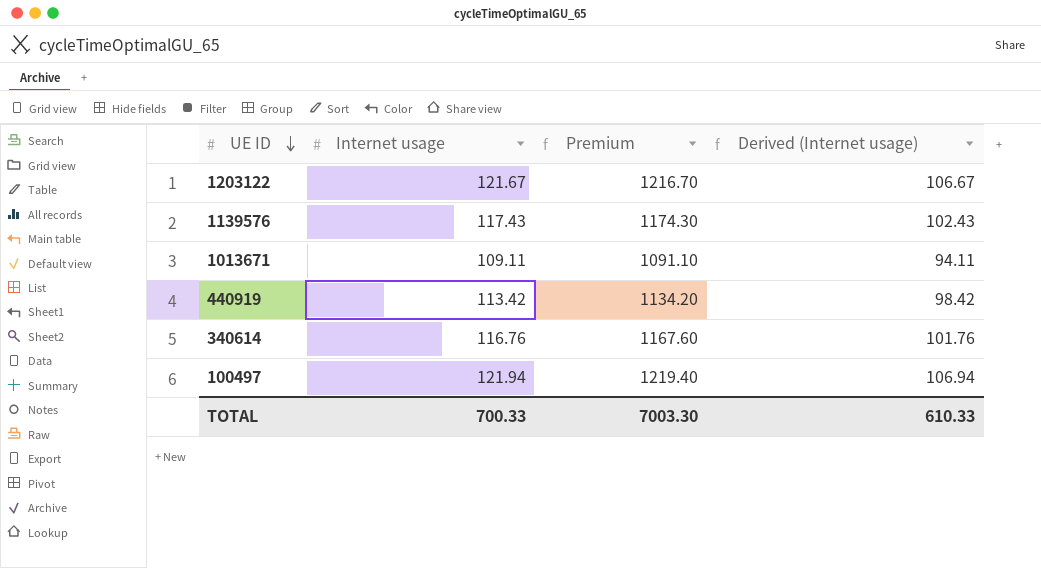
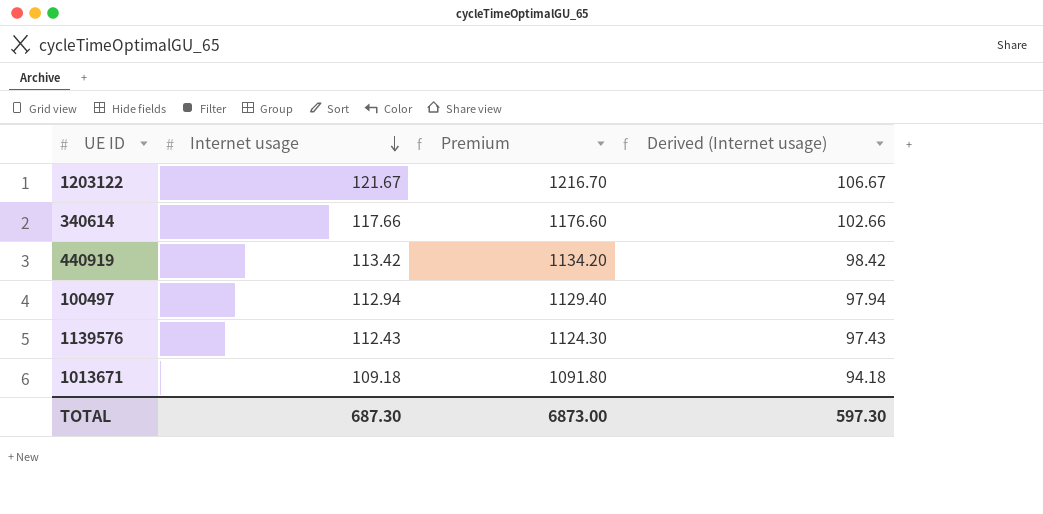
row order: UE ID descending -> Internet usage descending
340614 | Internet usage: 116.76 -> 117.66
340614 | Premium: 1167.60 -> 1176.60
340614 | Derived (Internet usage): 101.76 -> 102.66
100497 | Internet usage: 121.94 -> 112.94
100497 | Premium: 1219.40 -> 1129.40
100497 | Derived (Internet usage): 106.94 -> 97.94
1139576 | Internet usage: 117.43 -> 112.43
1139576 | Premium: 1174.30 -> 1124.30
1139576 | Derived (Internet usage): 102.43 -> 97.43
1013671 | Internet usage: 109.11 -> 109.18
1013671 | Premium: 1091.10 -> 1091.80
1013671 | Derived (Internet usage): 94.11 -> 94.18
TOTAL | Internet usage: 700.33 -> 687.30
TOTAL | Premium: 7003.30 -> 6873.00
TOTAL | Derived (Internet usage): 610.33 -> 597.30

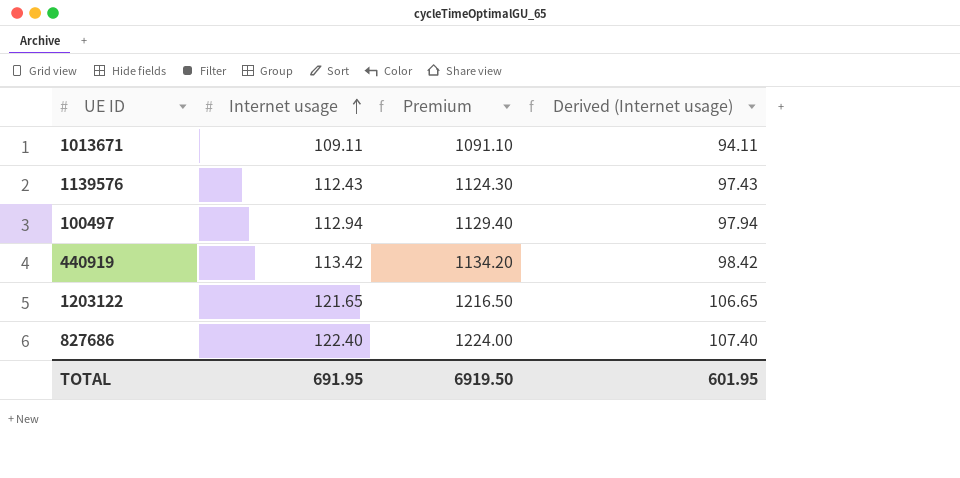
row order: Internet usage descending -> Internet usage ascending
row 340614: 117.66 | 1176.60 | 102.66 -> none
1013671 | Internet usage: 109.18 -> 109.11
1013671 | Premium: 1091.80 -> 1091.10
1013671 | Derived (Internet usage): 94.18 -> 94.11
1203122 | Internet usage: 121.67 -> 121.65
1203122 | Premium: 1216.70 -> 1216.50
1203122 | Derived (Internet usage): 106.67 -> 106.65
row 827686: none -> 122.40 | 1224.00 | 107.40
TOTAL | Internet usage: 687.30 -> 691.95
TOTAL | Premium: 6873.00 -> 6919.50
TOTAL | Derived (Internet usage): 597.30 -> 601.95

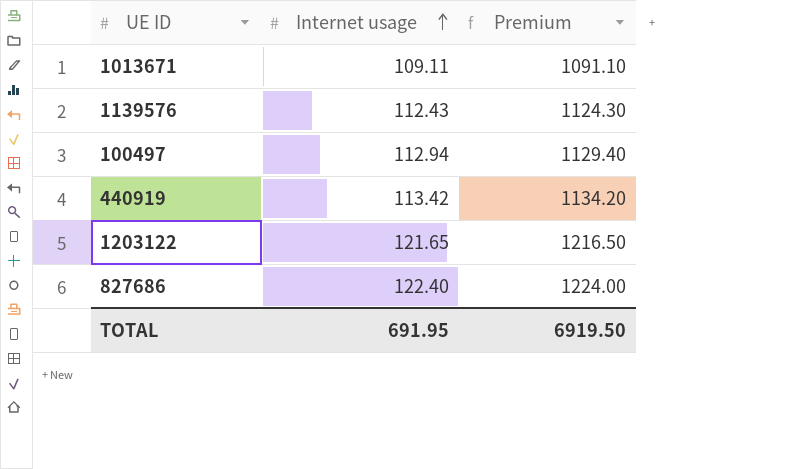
column Derived (Internet usage) | formula: [Internet usage] - 15 -> none

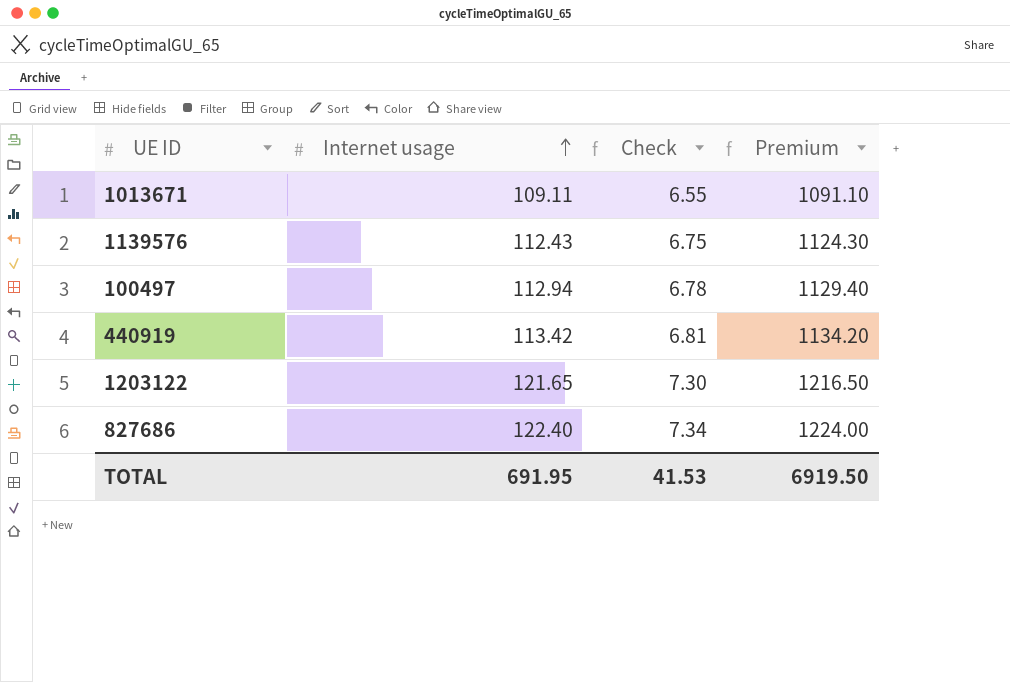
column Check | formula: none -> [Internet usage] * 0.06

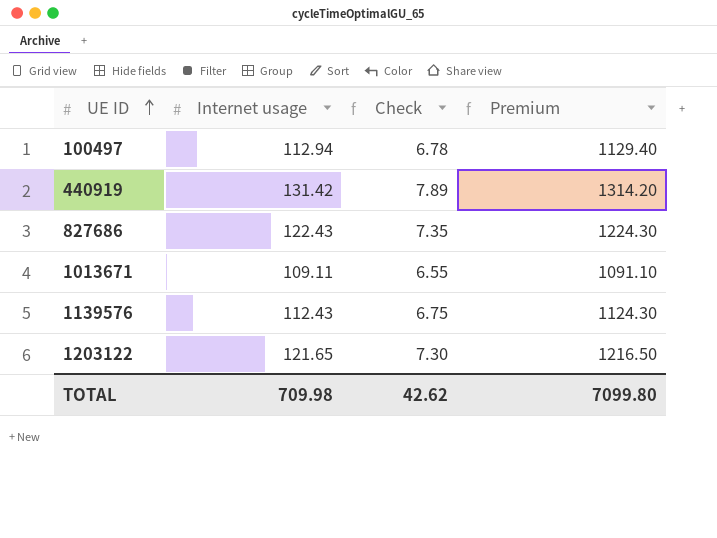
row order: Internet usage ascending -> UE ID ascending
440919 | Internet usage: 113.42 -> 131.42
440919 | Check: 6.81 -> 7.89
440919 | Premium: 1134.20 -> 1314.20
827686 | Internet usage: 122.40 -> 122.43
827686 | Check: 7.34 -> 7.35
827686 | Premium: 1224.00 -> 1224.30
TOTAL | Internet usage: 691.95 -> 709.98
TOTAL | Check: 41.53 -> 42.62
TOTAL | Premium: 6919.50 -> 7099.80

